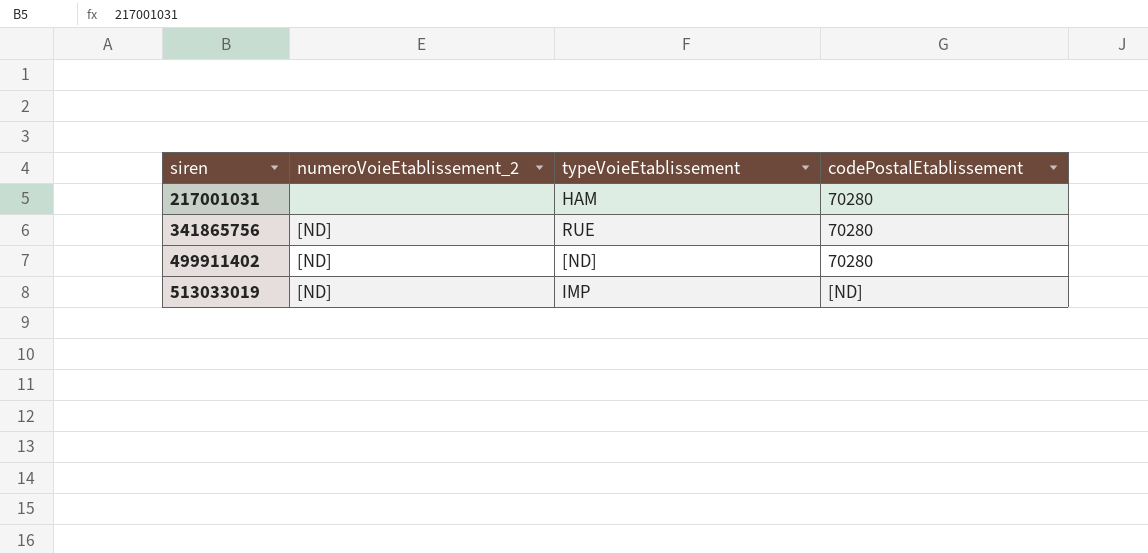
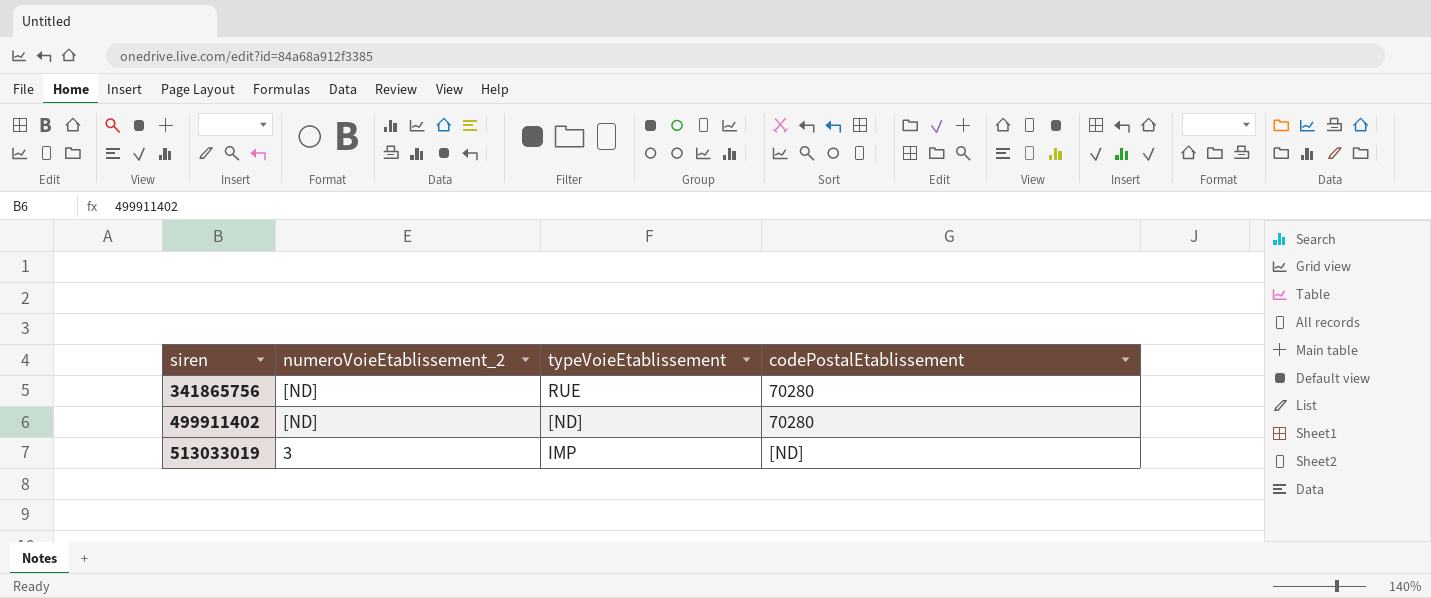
row 217001031: none | HAM | 70280 -> none
513033019 | numeroVoieEtablissement_2: [ND] -> 3

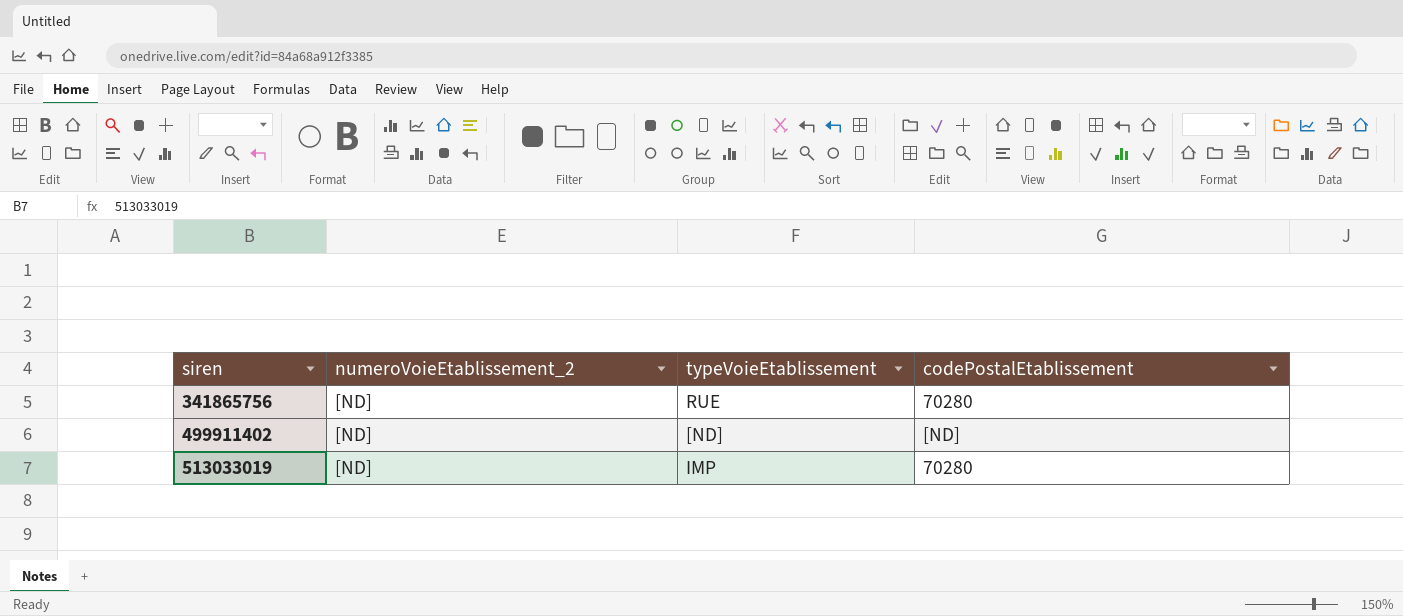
499911402 | codePostalEtablissement: 70280 -> [ND]
513033019 | numeroVoieEtablissement_2: 3 -> [ND]
513033019 | codePostalEtablissement: [ND] -> 70280

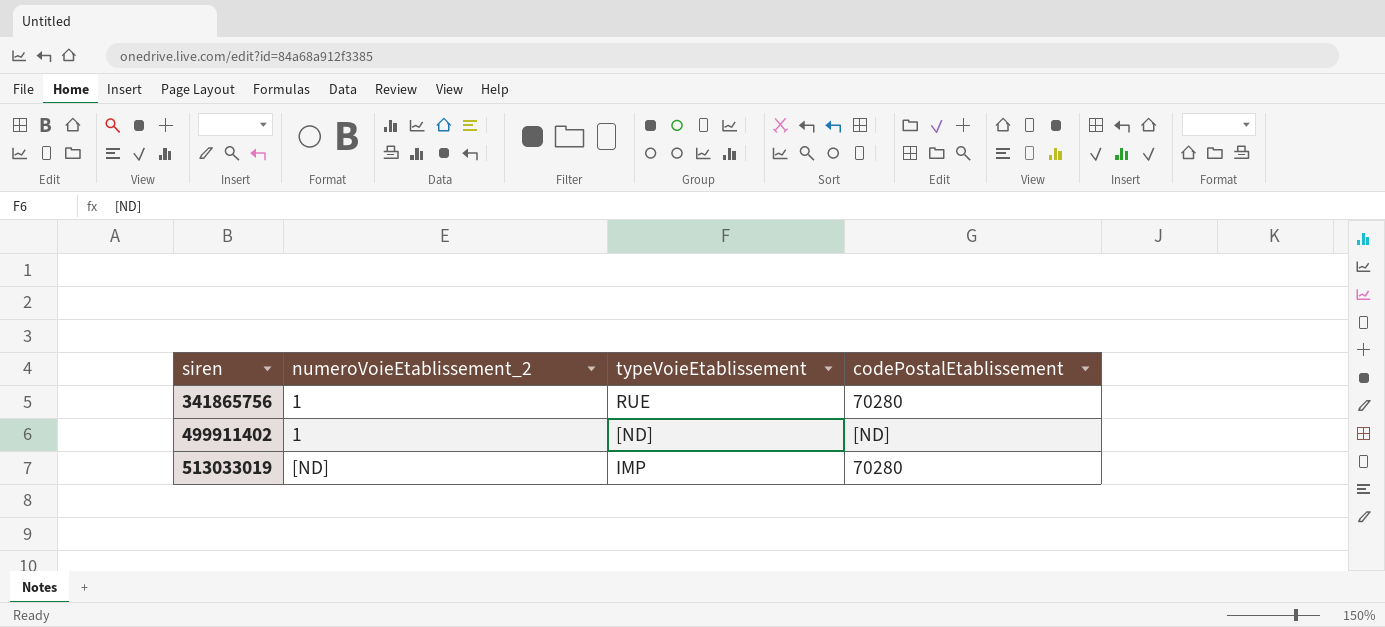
341865756 | numeroVoieEtablissement_2: [ND] -> 1
499911402 | numeroVoieEtablissement_2: [ND] -> 1

